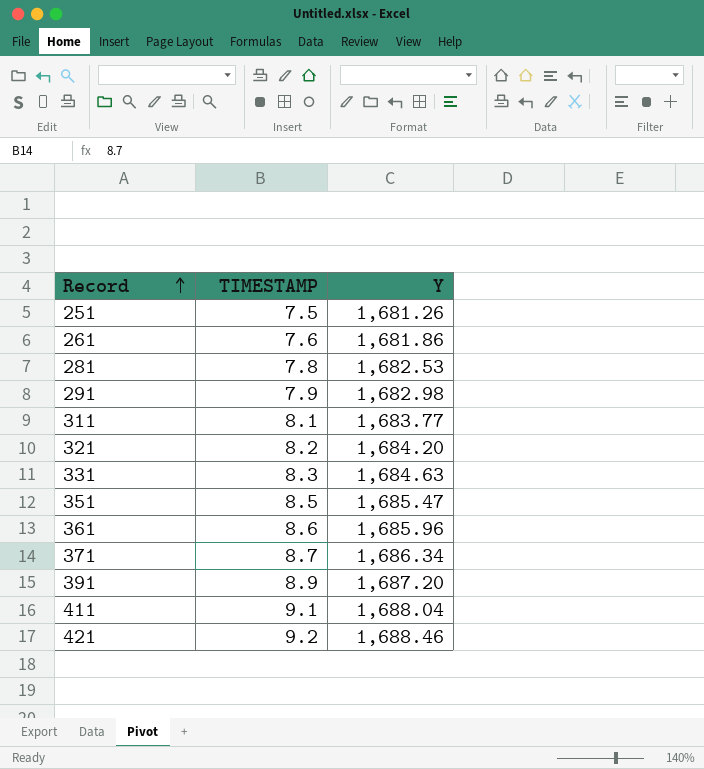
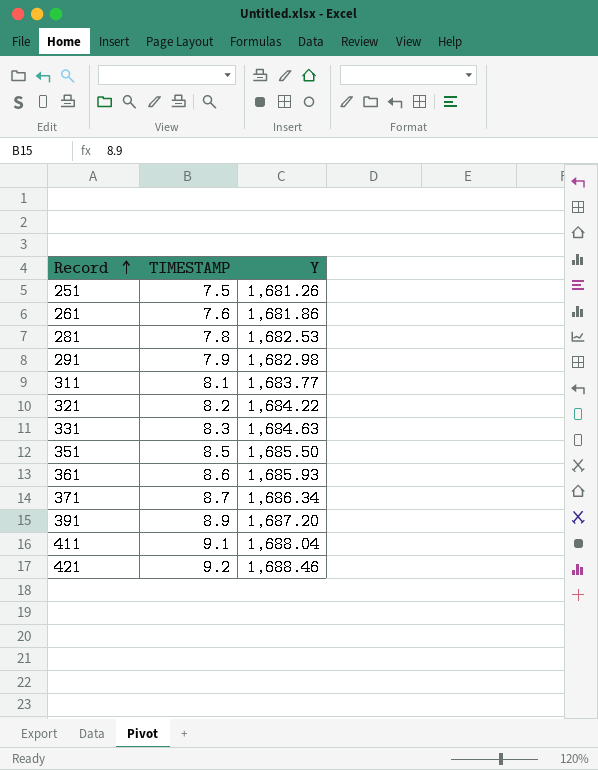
321 | Y: 1,684.20 -> 1,684.22
351 | Y: 1,685.47 -> 1,685.50
361 | Y: 1,685.96 -> 1,685.93

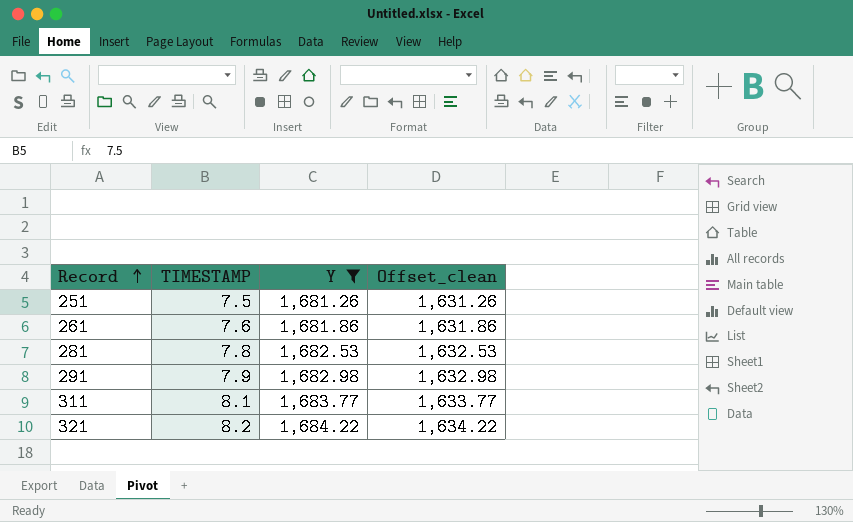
filter: none -> Y <= 1,684.22
column Offset_clean | formula: none -> [Y] - 50

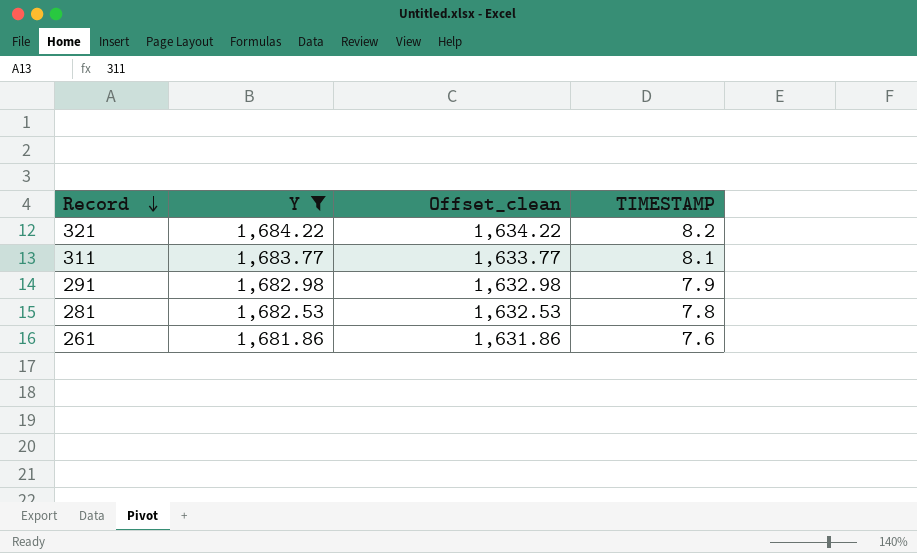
row order: Record ascending -> Record descending
column TIMESTAMP | position: 2 -> 4
row 251: 7.5 | 1,681.26 | 1,631.26 -> none

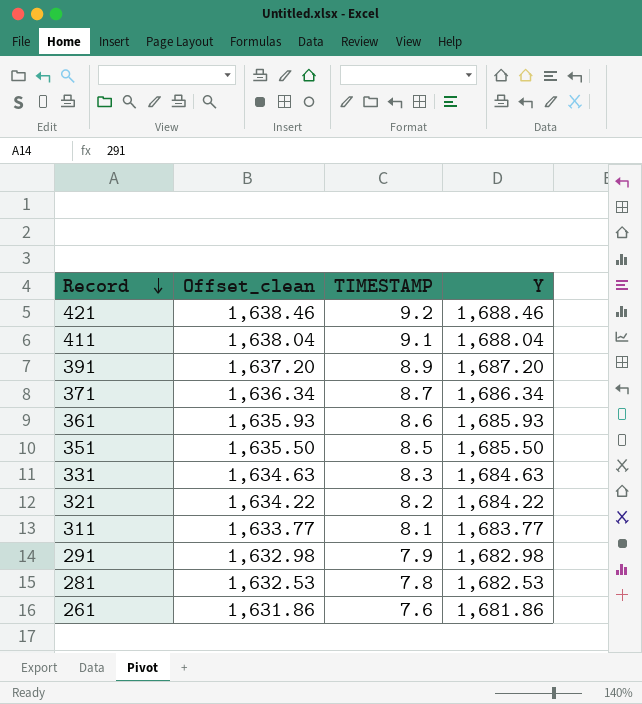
filter: Y <= 1,684.22 -> none
column Y | position: 2 -> 4

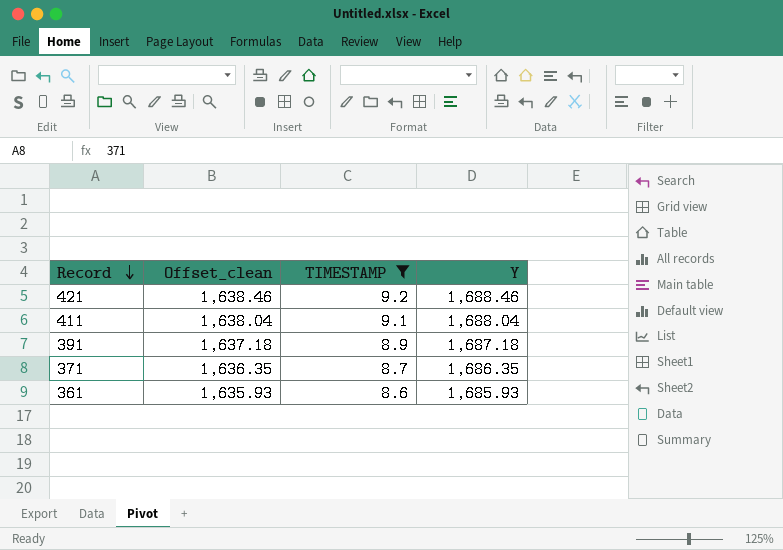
filter: none -> TIMESTAMP >= 8.6
391 | Offset_clean: 1,637.20 -> 1,637.18
391 | Y: 1,687.20 -> 1,687.18
371 | Offset_clean: 1,636.34 -> 1,636.35
371 | Y: 1,686.34 -> 1,686.35

